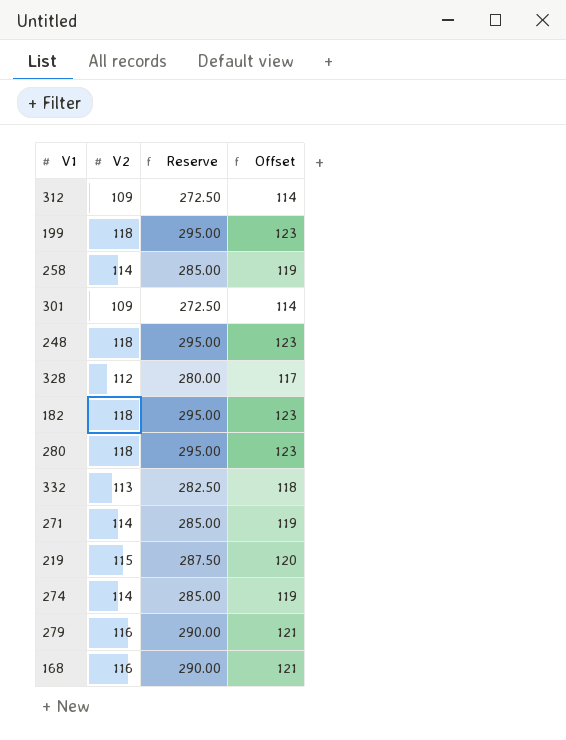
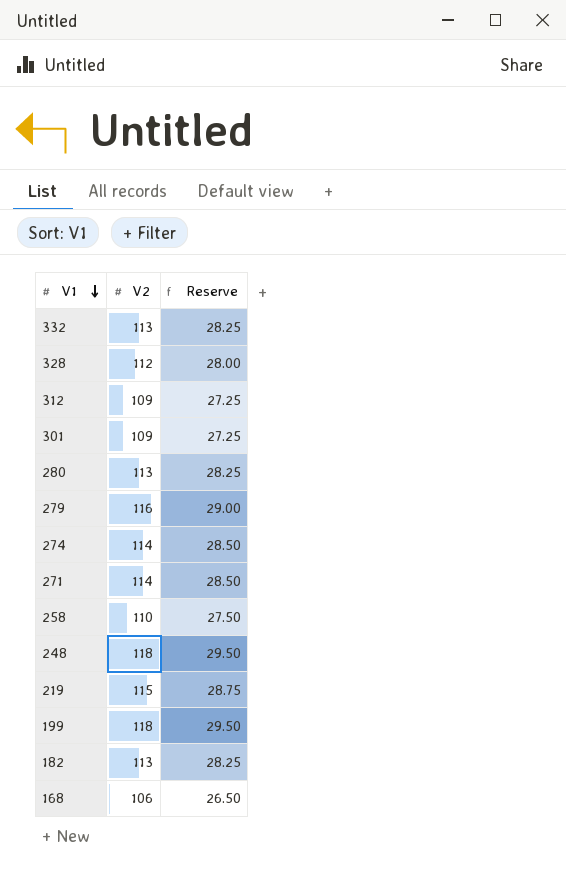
row order: none -> V1 descending
column Offset | formula: [V2] + 5 -> none
column Reserve | formula: [V2] * 2.5 -> [V2] * 0.25
280 | V2: 118 -> 113
258 | V2: 114 -> 110
182 | V2: 118 -> 113
168 | V2: 116 -> 106

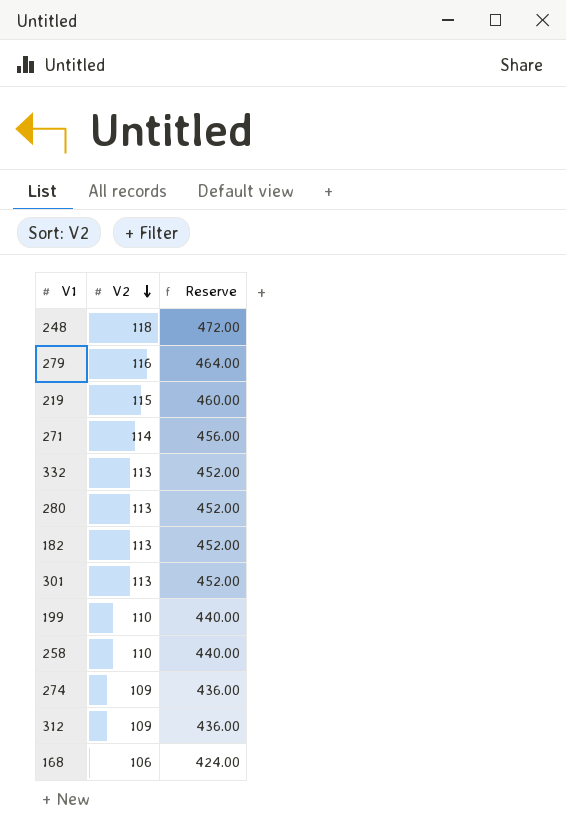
row order: V1 descending -> V2 descending
column Reserve | formula: [V2] * 0.25 -> [V2] * 4
row 328: 112 | 28.00 -> none
301 | V2: 109 -> 113
199 | V2: 118 -> 110
274 | V2: 114 -> 109

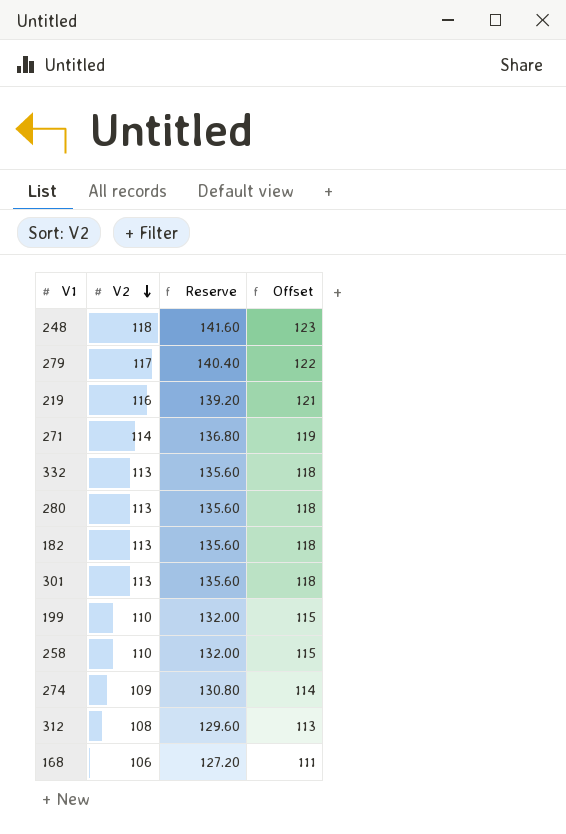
column Reserve | formula: [V2] * 4 -> [V2] * 1.2
column Offset | formula: none -> [V2] + 5
279 | V2: 116 -> 117
219 | V2: 115 -> 116
312 | V2: 109 -> 108

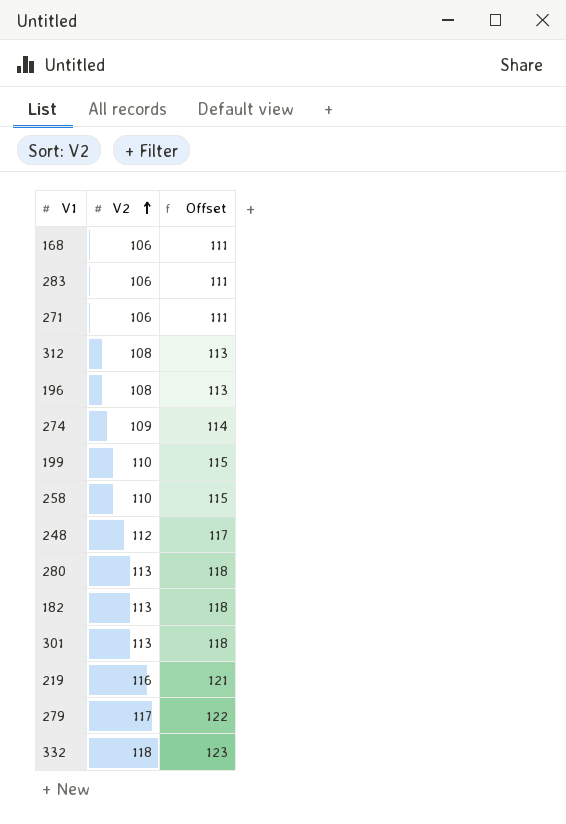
row order: V2 descending -> V2 ascending
column Reserve | formula: [V2] * 1.2 -> none
row 283: none -> 106 | 111
271 | V2: 114 -> 106
271 | Offset: 119 -> 111
row 196: none -> 108 | 113
248 | V2: 118 -> 112
248 | Offset: 123 -> 117
332 | V2: 113 -> 118
332 | Offset: 118 -> 123

